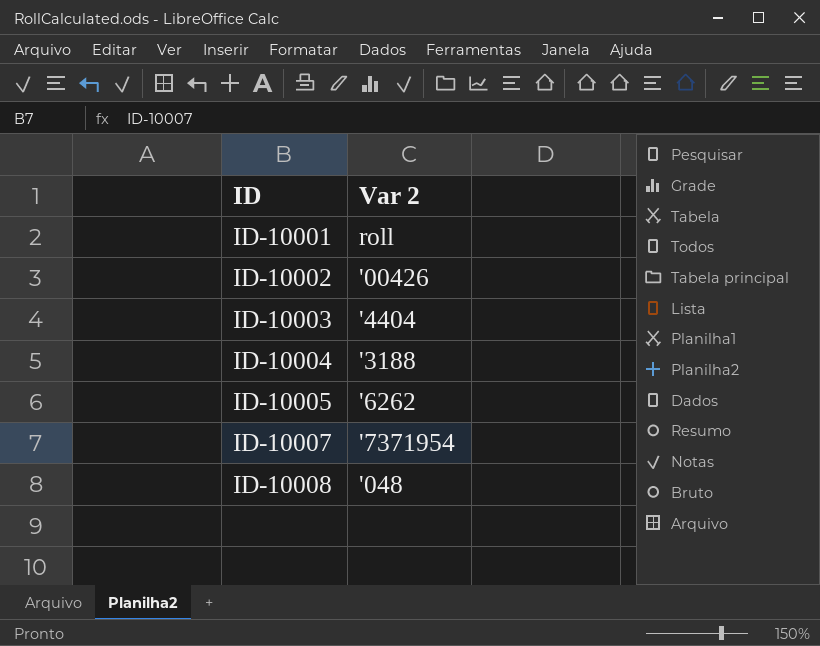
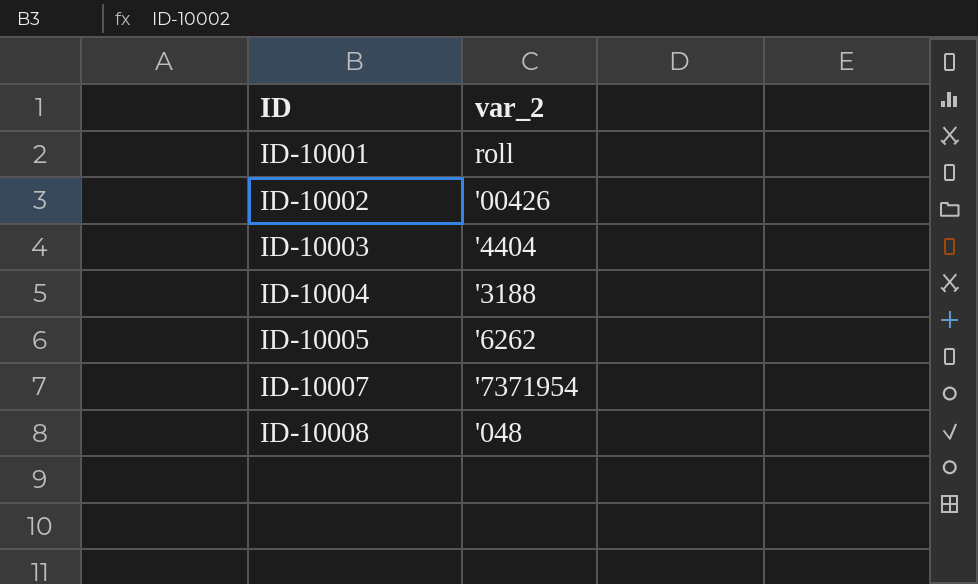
column name: Var 2 -> var_2

